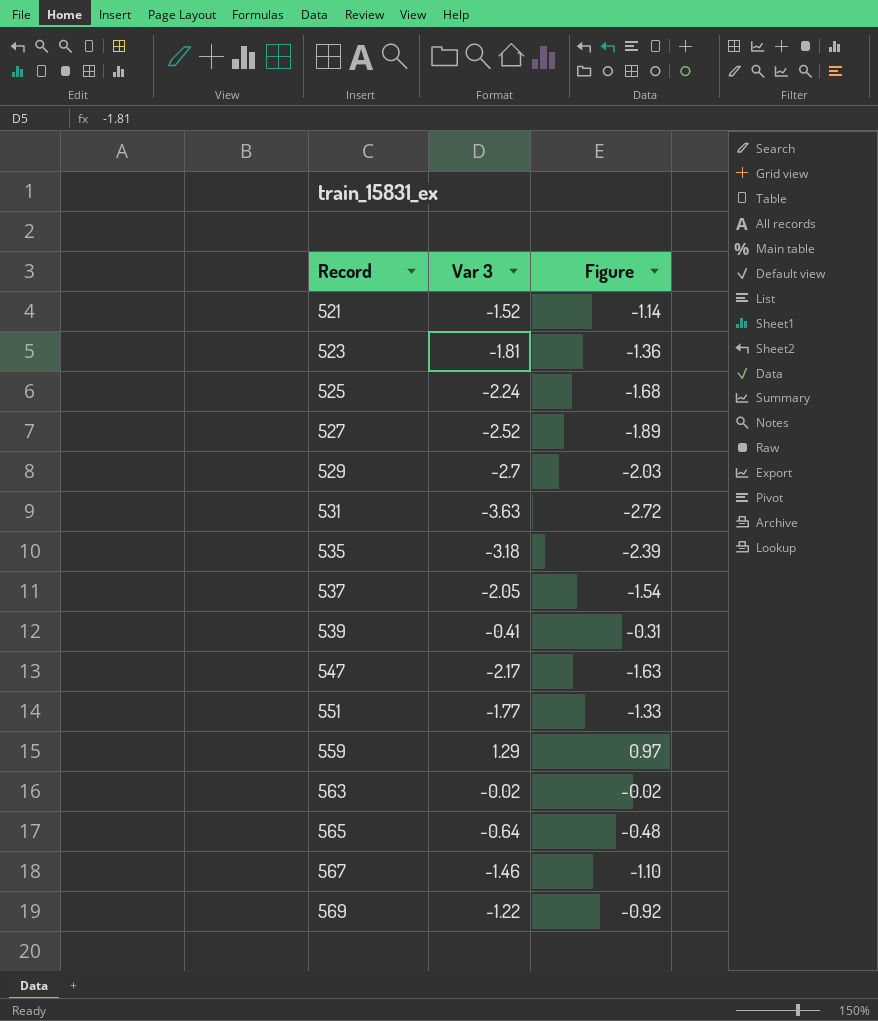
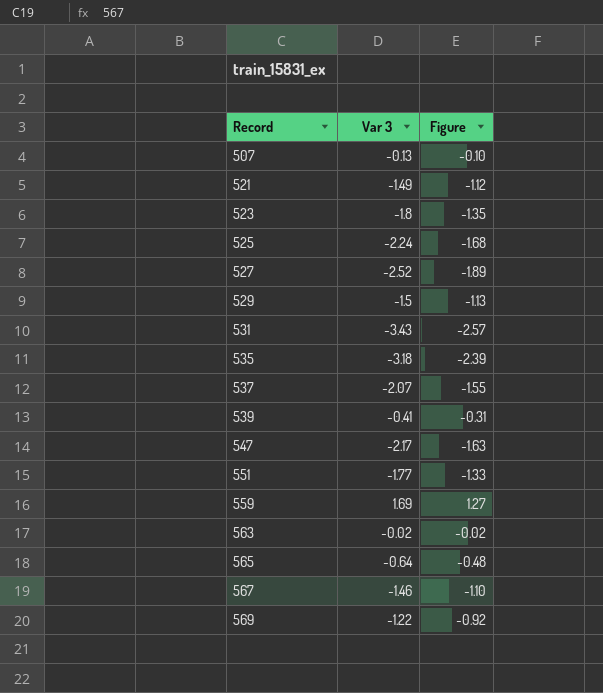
row 507: none -> -0.13 | -0.10
521 | Var 3: -1.52 -> -1.49
521 | Figure: -1.14 -> -1.12
523 | Var 3: -1.81 -> -1.8
523 | Figure: -1.36 -> -1.35
529 | Var 3: -2.7 -> -1.5
529 | Figure: -2.03 -> -1.13
531 | Var 3: -3.63 -> -3.43
531 | Figure: -2.72 -> -2.57
537 | Var 3: -2.05 -> -2.07
537 | Figure: -1.54 -> -1.55
559 | Var 3: 1.29 -> 1.69
559 | Figure: 0.97 -> 1.27

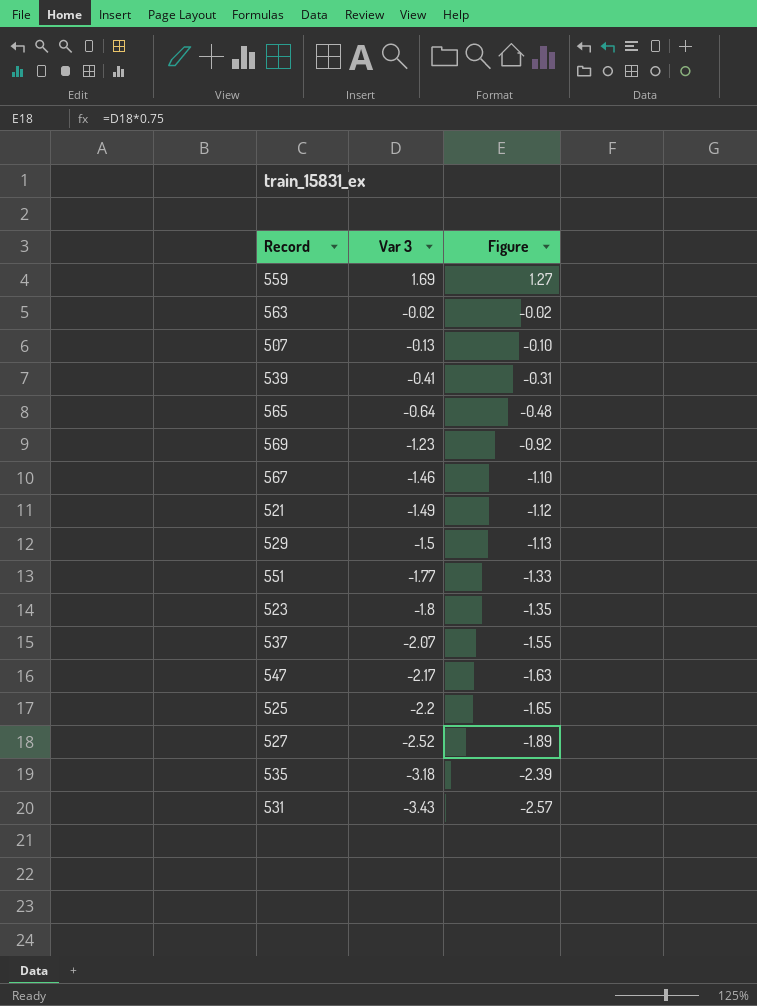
row order: Record ascending -> Var 3 descending
569 | Var 3: -1.22 -> -1.23
525 | Var 3: -2.24 -> -2.2
525 | Figure: -1.68 -> -1.65

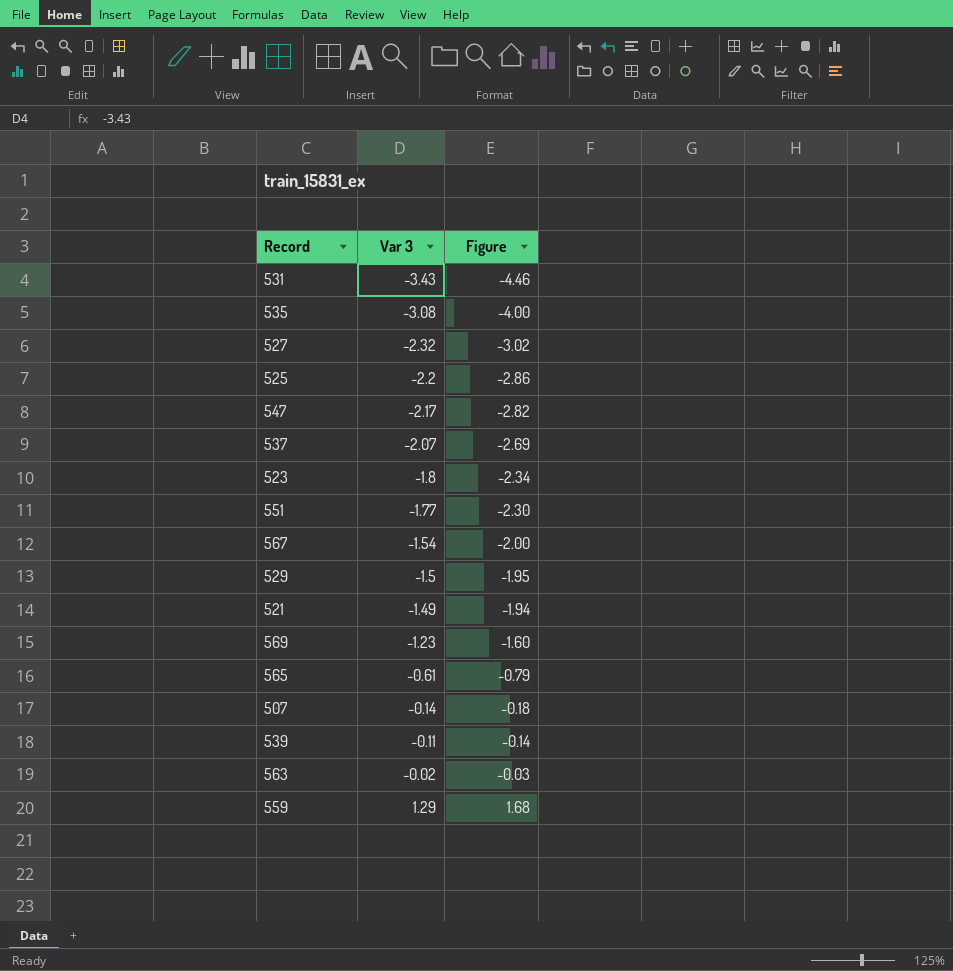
row order: Var 3 descending -> Var 3 ascending
column Figure | formula: [Var 3] * 0.75 -> [Var 3] * 1.3
535 | Var 3: -3.18 -> -3.08
527 | Var 3: -2.52 -> -2.32
567 | Var 3: -1.46 -> -1.54
565 | Var 3: -0.64 -> -0.61
507 | Var 3: -0.13 -> -0.14
539 | Var 3: -0.41 -> -0.11
559 | Var 3: 1.69 -> 1.29

